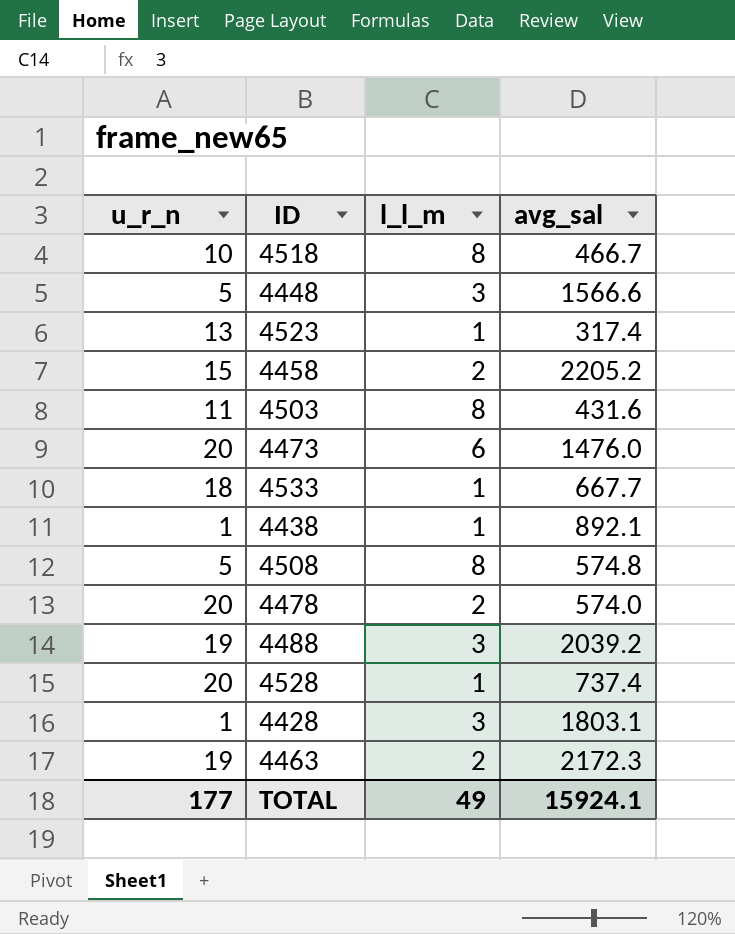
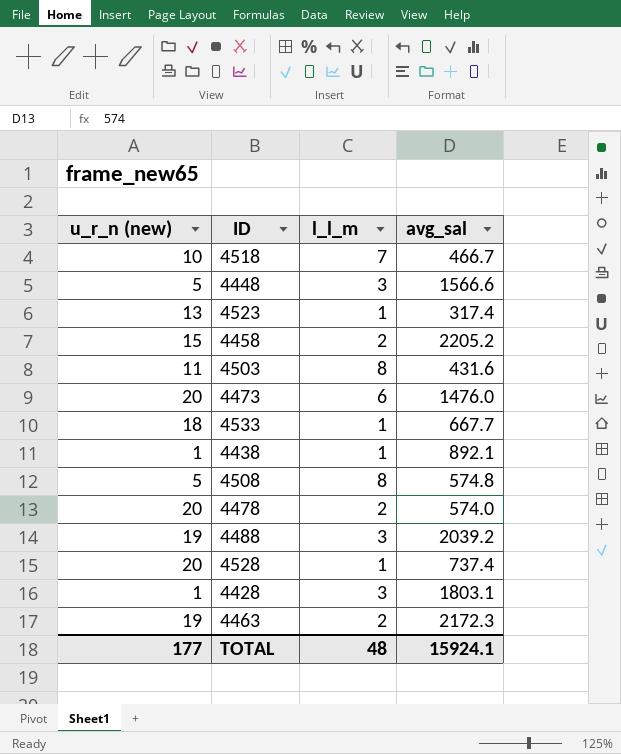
column name: u_r_n -> u_r_n (new)
4518 | l_l_m: 8 -> 7
TOTAL | l_l_m: 49 -> 48

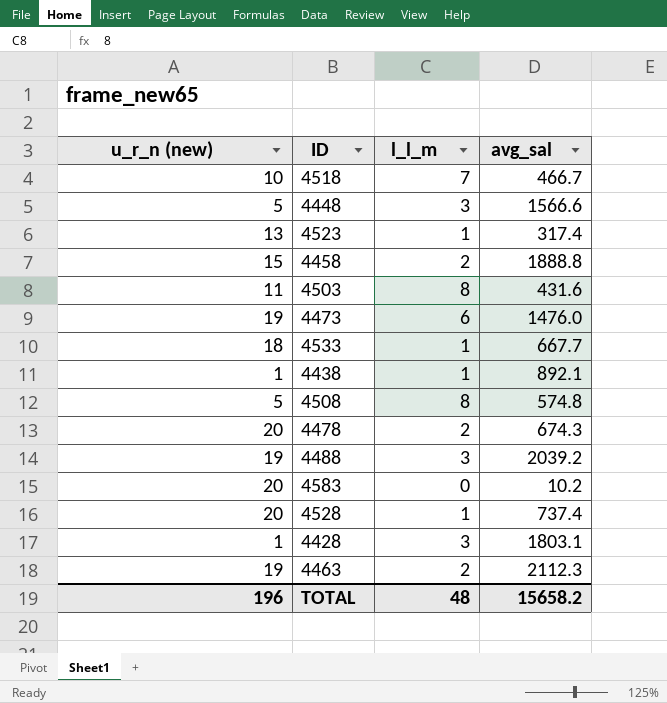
4458 | avg_sal: 2205.2 -> 1888.8
4473 | u_r_n (new): 20 -> 19
4478 | avg_sal: 574.0 -> 674.3
row 4583: none -> 20 | 0 | 10.2
4463 | avg_sal: 2172.3 -> 2112.3
TOTAL | u_r_n (new): 177 -> 196
TOTAL | avg_sal: 15924.1 -> 15658.2

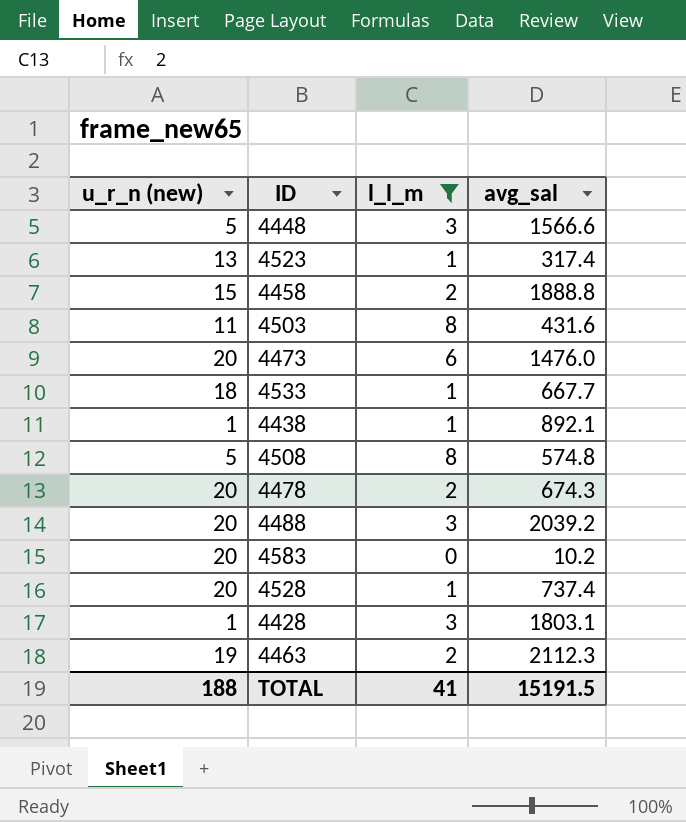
filter: none -> l_l_m != 7
4473 | u_r_n (new): 19 -> 20
4488 | u_r_n (new): 19 -> 20
TOTAL | u_r_n (new): 196 -> 188
TOTAL | l_l_m: 48 -> 41
TOTAL | avg_sal: 15658.2 -> 15191.5

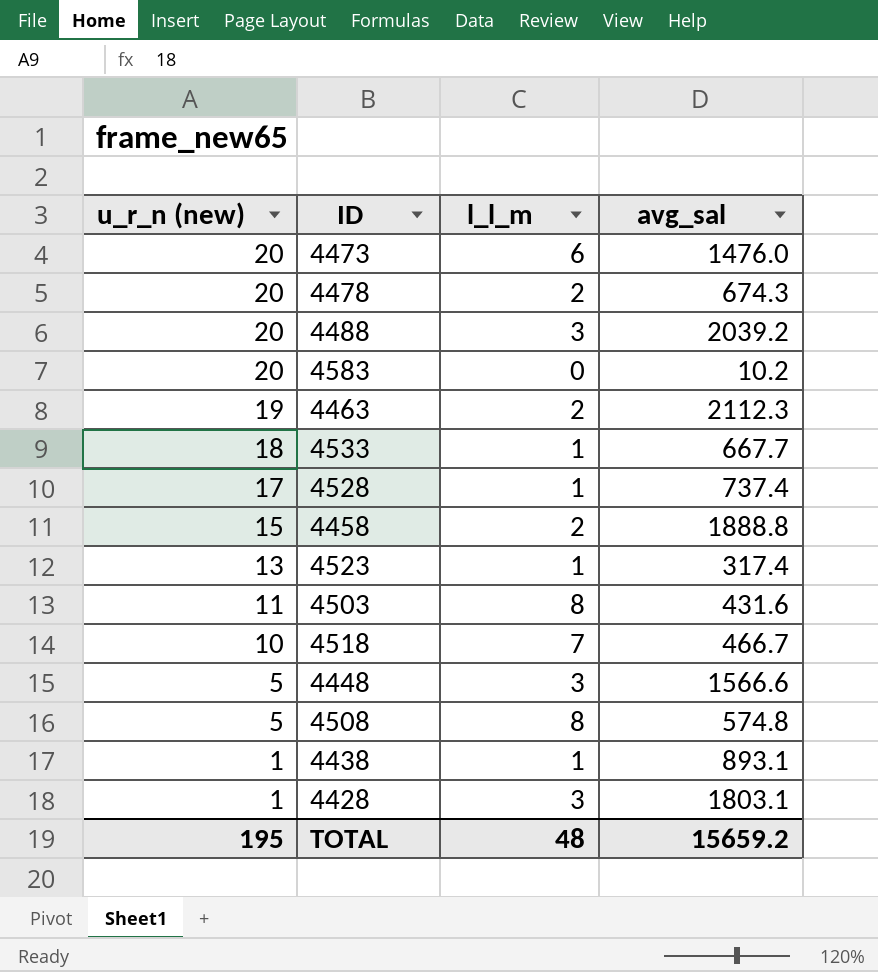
filter: l_l_m != 7 -> none
row order: none -> u_r_n (new) descending
4528 | u_r_n (new): 20 -> 17
4438 | avg_sal: 892.1 -> 893.1
TOTAL | u_r_n (new): 188 -> 195
TOTAL | l_l_m: 41 -> 48
TOTAL | avg_sal: 15191.5 -> 15659.2

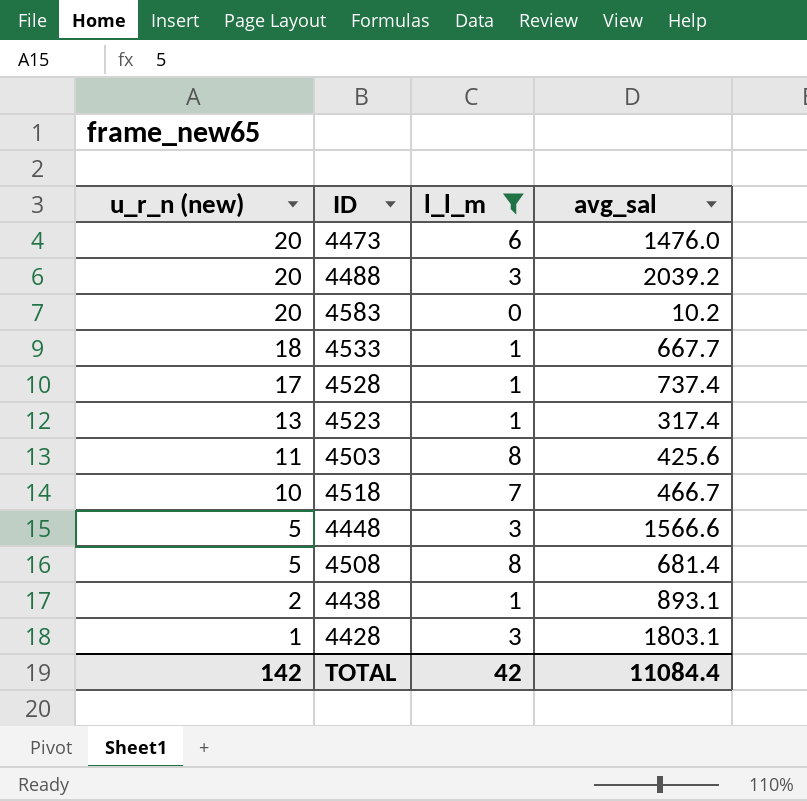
filter: none -> l_l_m != 2
4503 | avg_sal: 431.6 -> 425.6
4508 | avg_sal: 574.8 -> 681.4
4438 | u_r_n (new): 1 -> 2
TOTAL | u_r_n (new): 195 -> 142
TOTAL | l_l_m: 48 -> 42
TOTAL | avg_sal: 15659.2 -> 11084.4

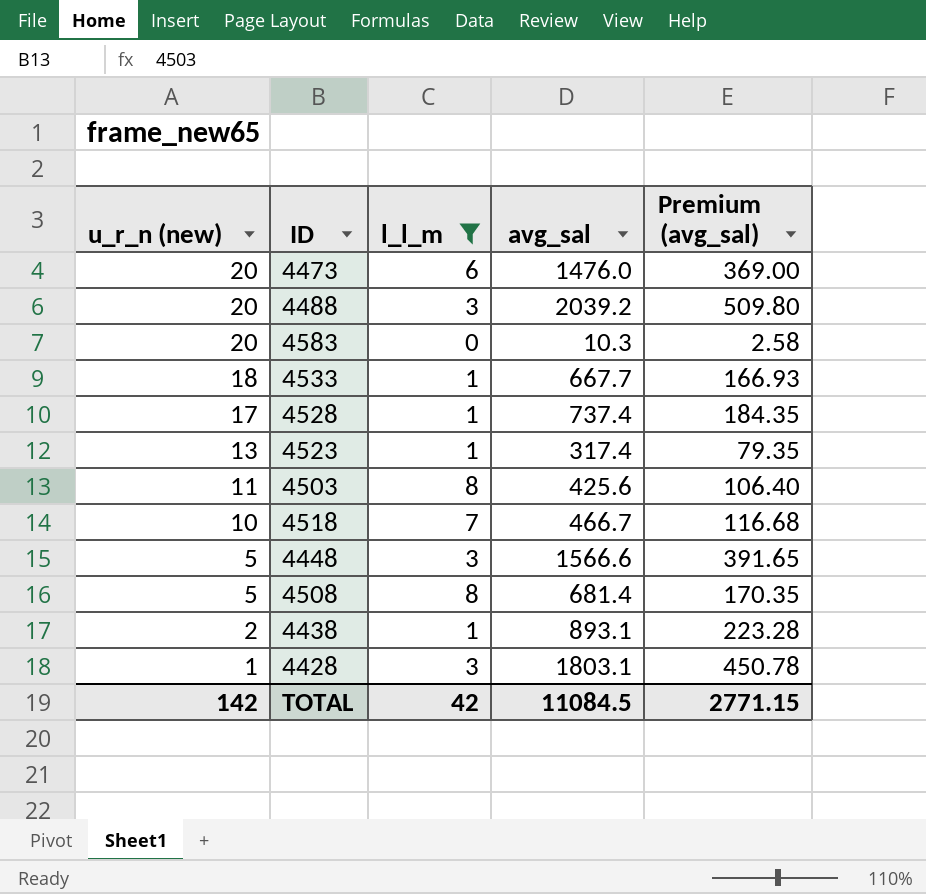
column Premium (avg_sal) | formula: none -> [avg_sal] * 0.25
4583 | avg_sal: 10.2 -> 10.3
TOTAL | avg_sal: 11084.4 -> 11084.5

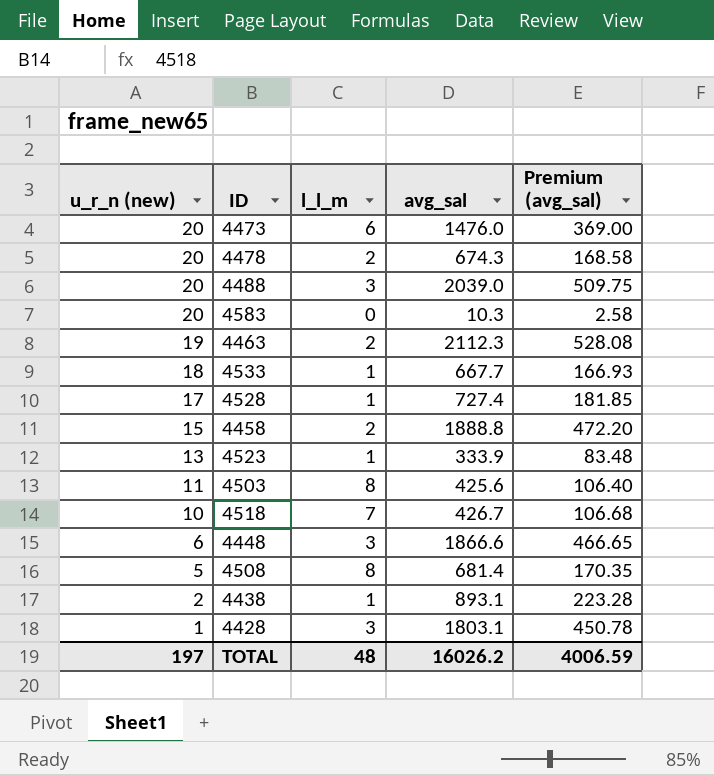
filter: l_l_m != 2 -> none
4488 | avg_sal: 2039.2 -> 2039.0
4488 | Premium (avg_sal): 509.80 -> 509.75
4528 | avg_sal: 737.4 -> 727.4
4528 | Premium (avg_sal): 184.35 -> 181.85
4523 | avg_sal: 317.4 -> 333.9
4523 | Premium (avg_sal): 79.35 -> 83.48
4518 | avg_sal: 466.7 -> 426.7
4518 | Premium (avg_sal): 116.68 -> 106.68
4448 | u_r_n (new): 5 -> 6
4448 | avg_sal: 1566.6 -> 1866.6
4448 | Premium (avg_sal): 391.65 -> 466.65
TOTAL | u_r_n (new): 142 -> 197
TOTAL | l_l_m: 42 -> 48
TOTAL | avg_sal: 11084.5 -> 16026.2
TOTAL | Premium (avg_sal): 2771.15 -> 4006.59

